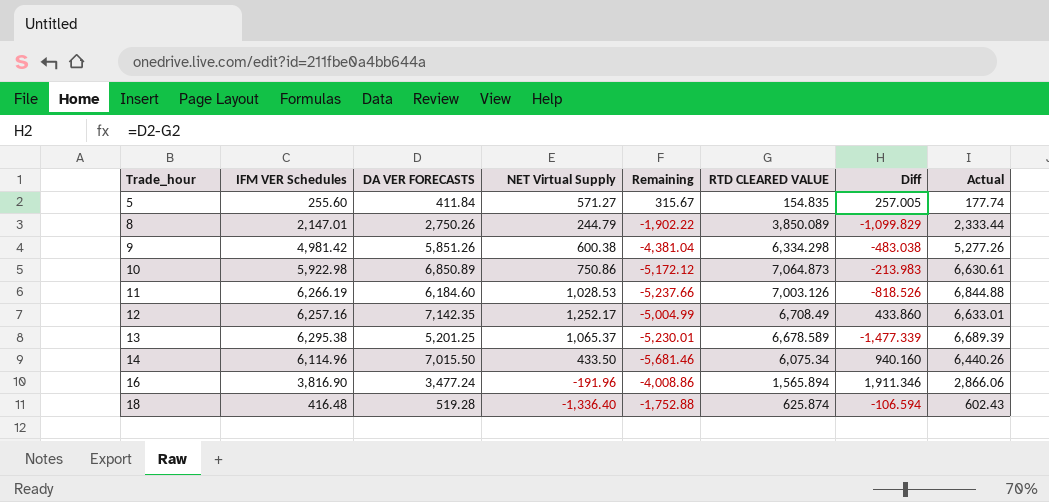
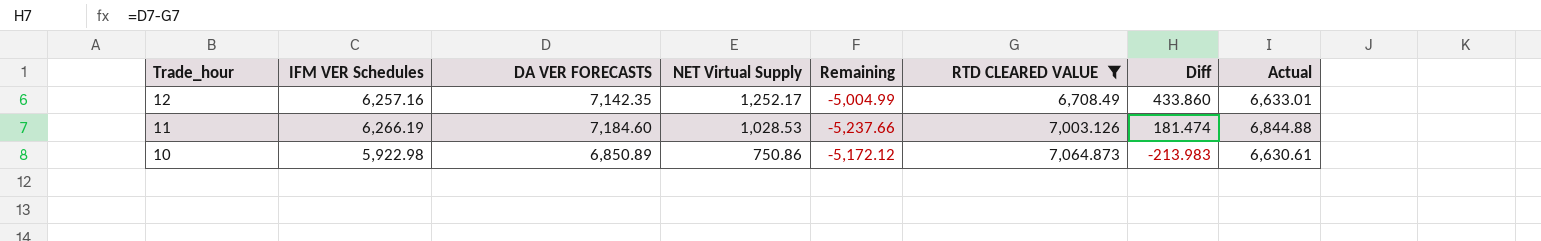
filter: none -> RTD CLEARED VALUE >= 6,708.49
row order: Trade_hour ascending -> Trade_hour descending
11 | DA VER FORECASTS: 6,184.60 -> 7,184.60
11 | Diff: -818.526 -> 181.474

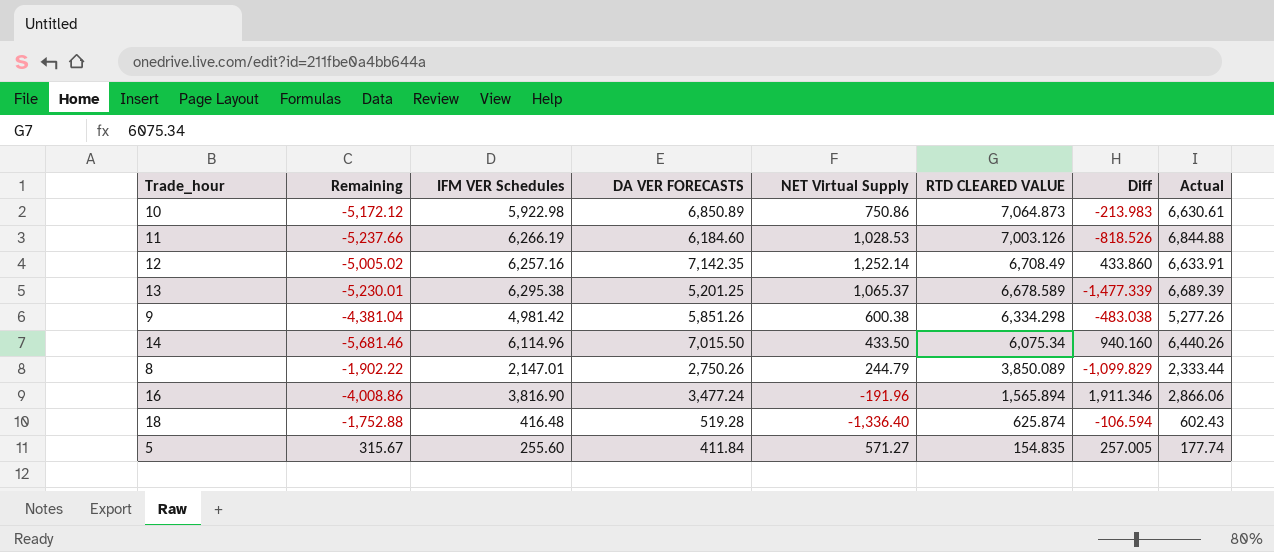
filter: RTD CLEARED VALUE >= 6,708.49 -> none
row order: Trade_hour descending -> RTD CLEARED VALUE descending
column Remaining | position: 5 -> 2
11 | DA VER FORECASTS: 7,184.60 -> 6,184.60
11 | Diff: 181.474 -> -818.526
12 | Remaining: -5,004.99 -> -5,005.02
12 | NET Virtual Supply: 1,252.17 -> 1,252.14
12 | Actual: 6,633.01 -> 6,633.91

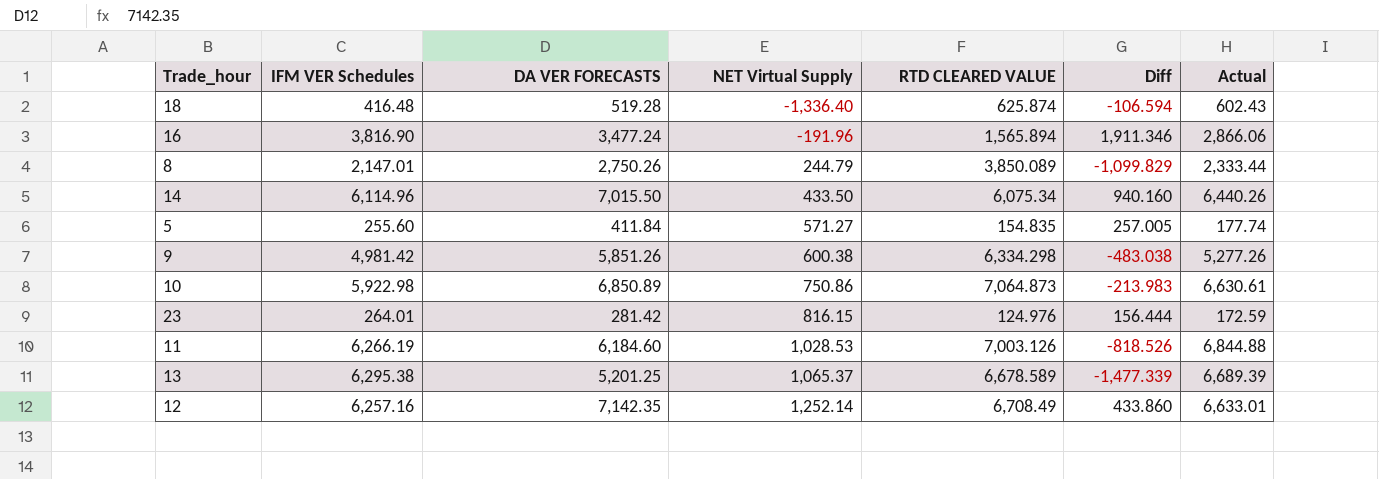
row order: RTD CLEARED VALUE descending -> NET Virtual Supply ascending
column Remaining | formula: [NET Virtual Supply] - [IFM VER Schedules] -> none
row 23: none -> 264.01 | 281.42 | 816.15 | 124.976 | 156.444 | 172.59
12 | Actual: 6,633.91 -> 6,633.01

